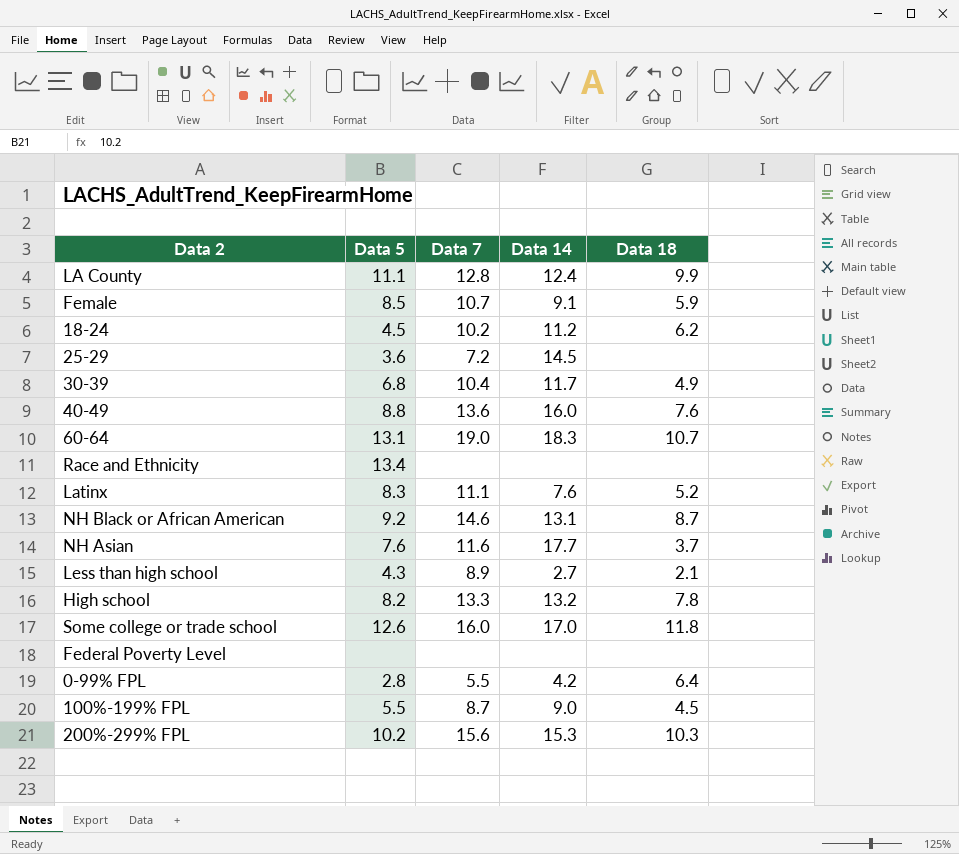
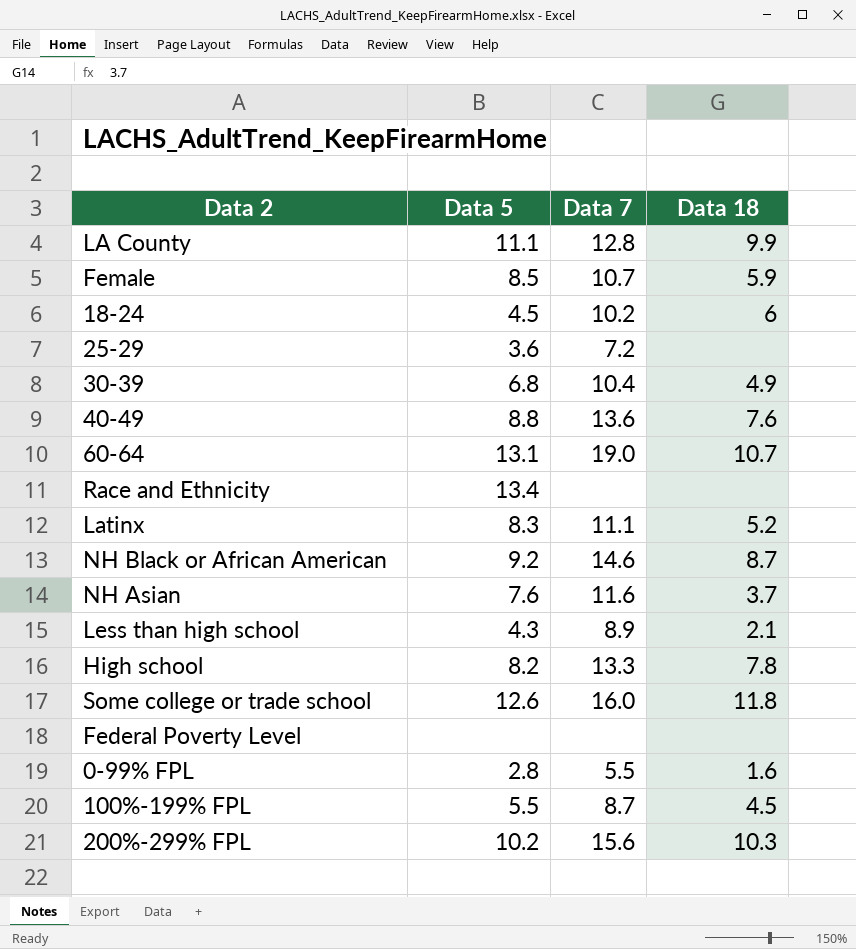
column Data 14 | position: 4 -> none
18-24 | Data 18: 6.2 -> 6
0-99% FPL | Data 18: 6.4 -> 1.6

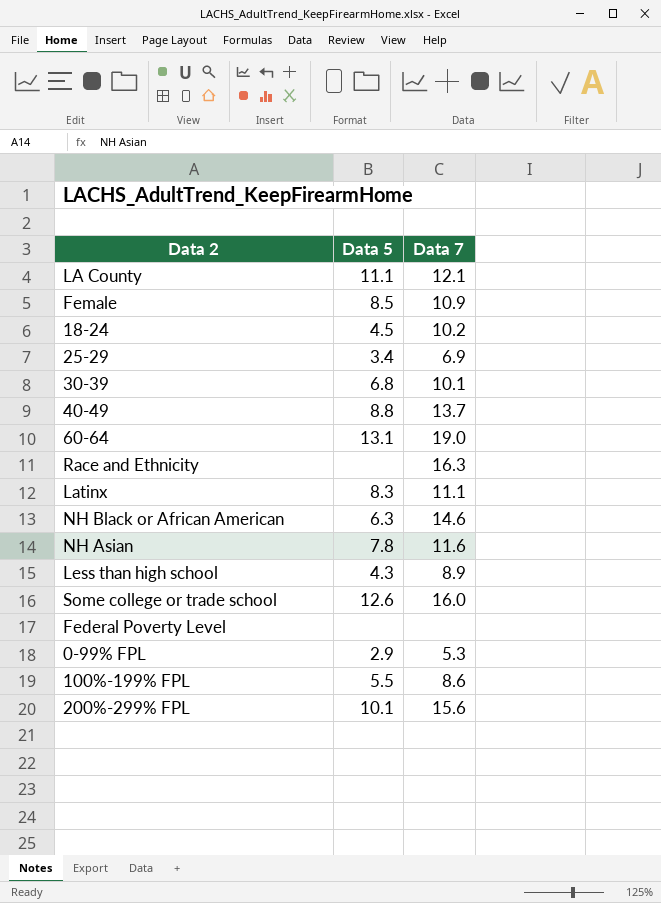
column Data 18 | position: 4 -> none
row High school: 8.2 | 13.3 | 7.8 -> none
LA County | Data 7: 12.8 -> 12.1
Female | Data 7: 10.7 -> 10.9
25-29 | Data 5: 3.6 -> 3.4
25-29 | Data 7: 7.2 -> 6.9
30-39 | Data 7: 10.4 -> 10.1
40-49 | Data 7: 13.6 -> 13.7
Race and Ethnicity | Data 5: 13.4 -> none
Race and Ethnicity | Data 7: none -> 16.3
NH Black or African American | Data 5: 9.2 -> 6.3
NH Asian | Data 5: 7.6 -> 7.8
0-99% FPL | Data 5: 2.8 -> 2.9
0-99% FPL | Data 7: 5.5 -> 5.3
100%-199% FPL | Data 7: 8.7 -> 8.6
200%-299% FPL | Data 5: 10.2 -> 10.1

